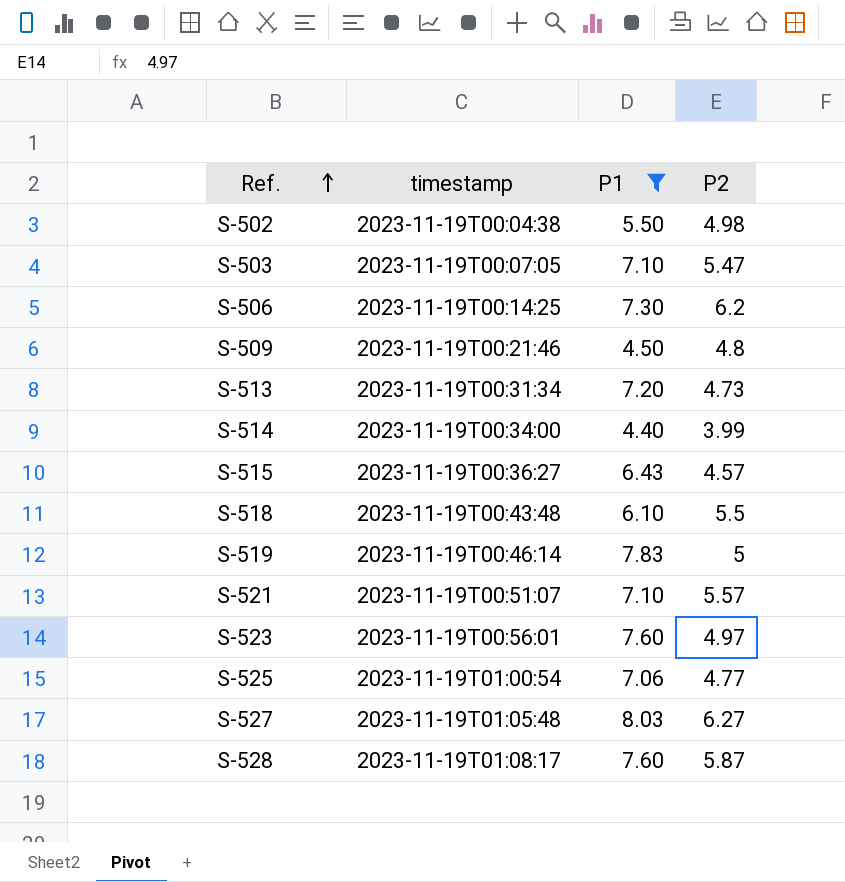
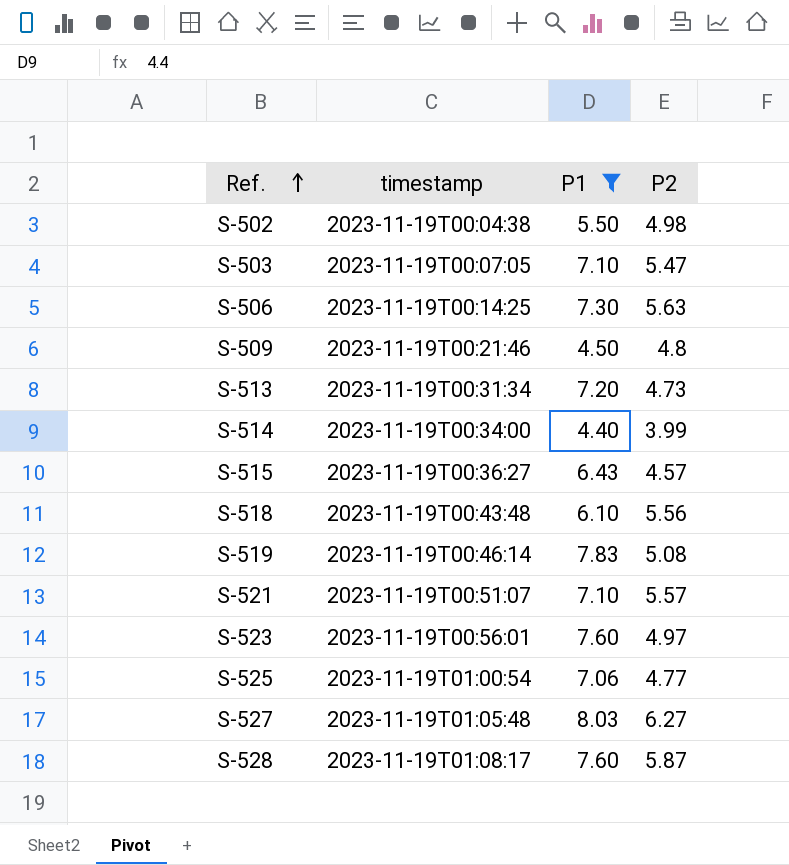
S-506 | P2: 6.2 -> 5.63
S-518 | P2: 5.5 -> 5.56
S-519 | P2: 5 -> 5.08

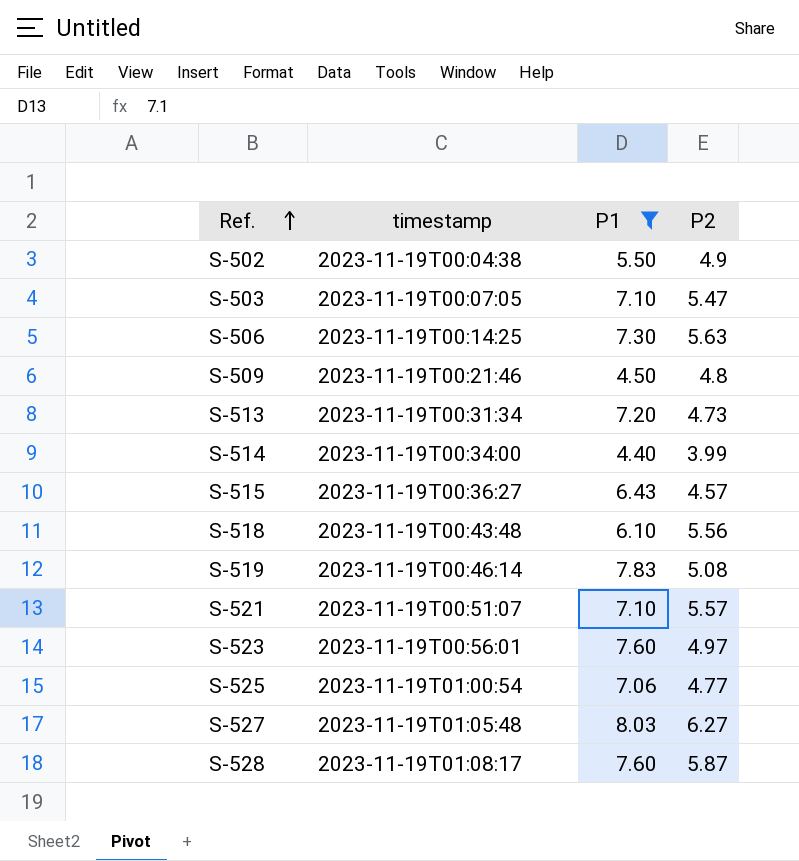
S-502 | P2: 4.98 -> 4.9

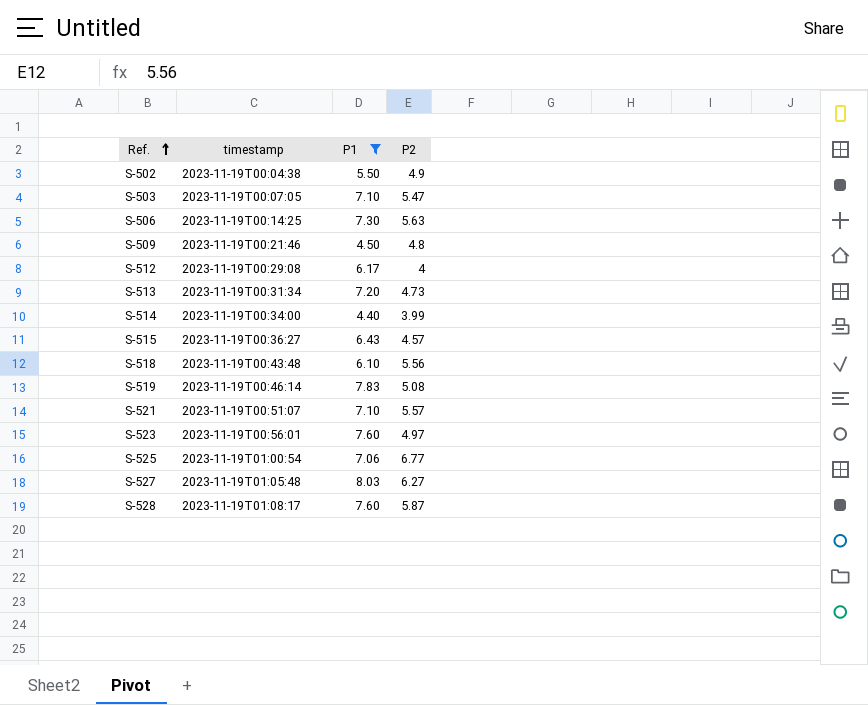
row S-512: none -> 2023-11-19T00:29:08 | 6.17 | 4
S-525 | P2: 4.77 -> 6.77

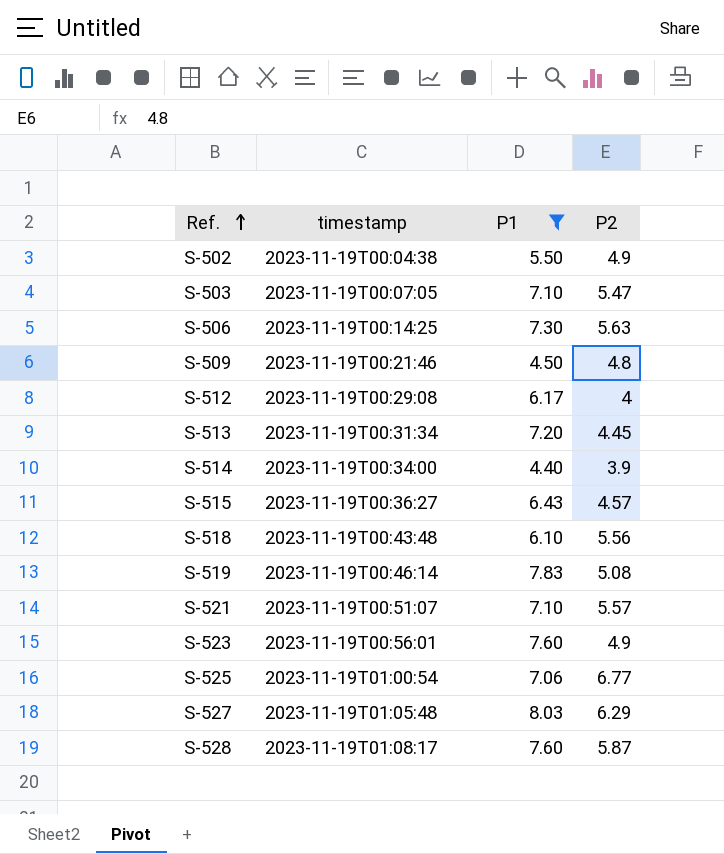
S-513 | P2: 4.73 -> 4.45
S-514 | P2: 3.99 -> 3.9
S-523 | P2: 4.97 -> 4.9
S-527 | P2: 6.27 -> 6.29

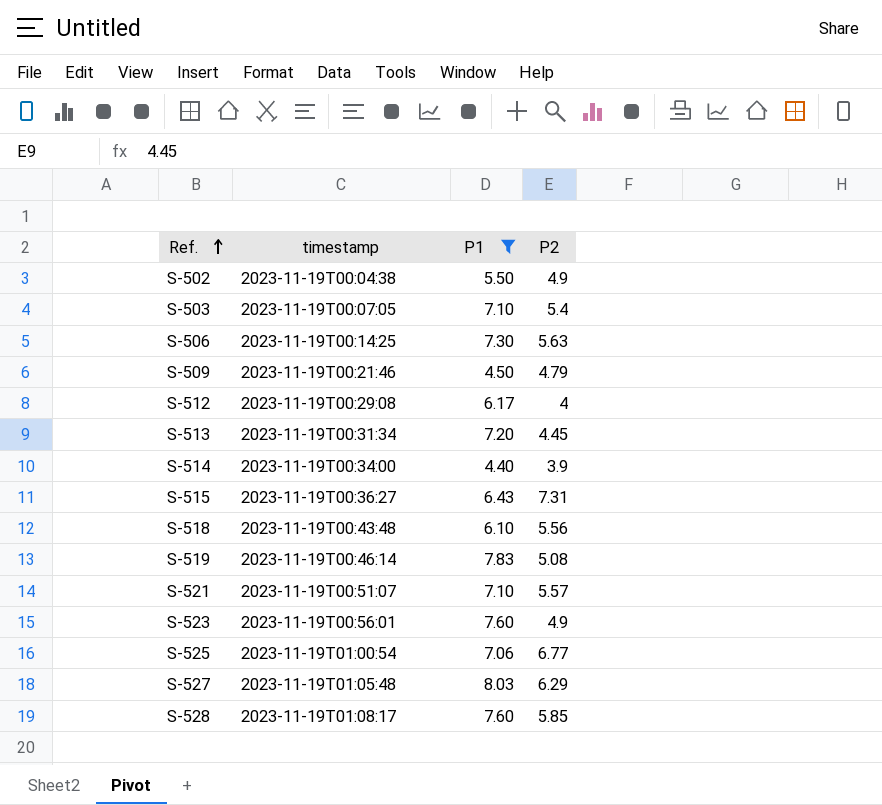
S-503 | P2: 5.47 -> 5.4
S-509 | P2: 4.8 -> 4.79
S-515 | P2: 4.57 -> 7.31
S-528 | P2: 5.87 -> 5.85

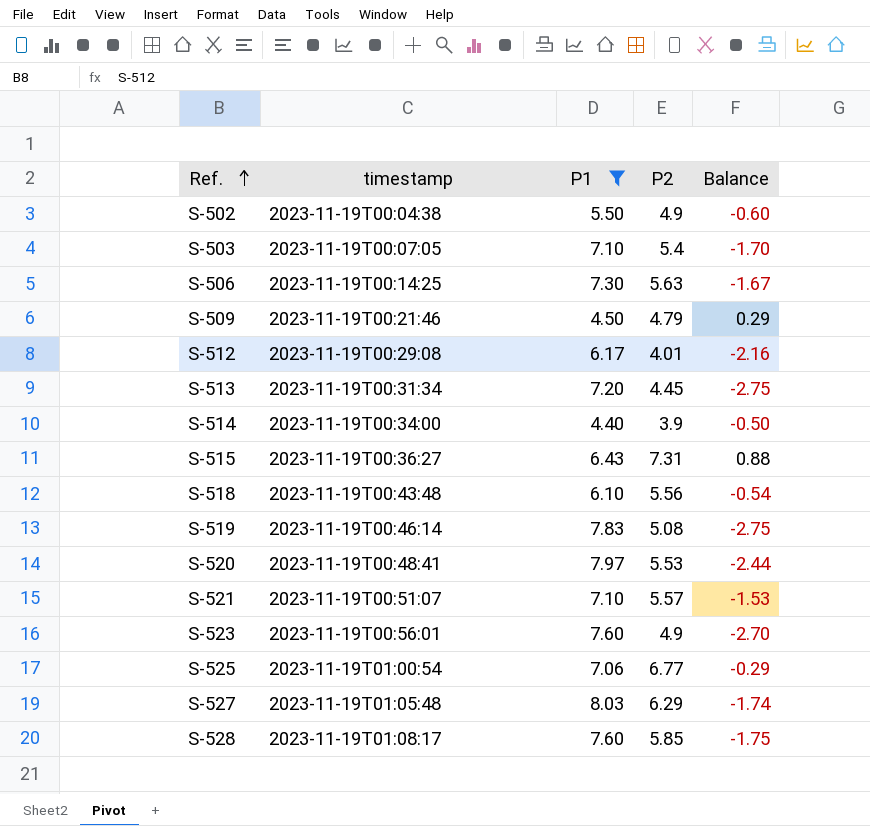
column Balance | formula: none -> [P2] - [P1]
S-512 | P2: 4 -> 4.01
row S-520: none -> 2023-11-19T00:48:41 | 7.97 | 5.53 | -2.44

